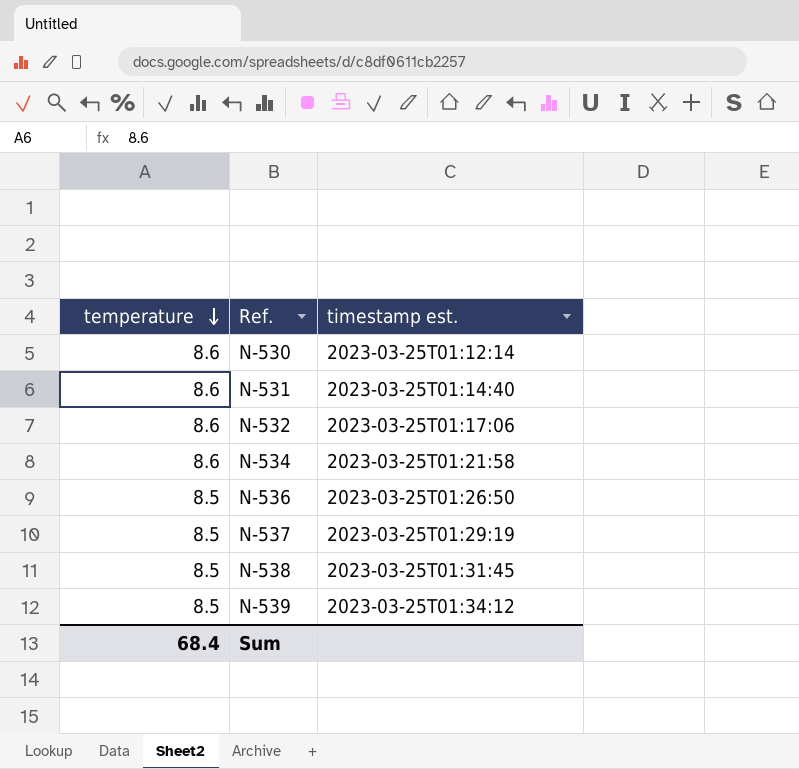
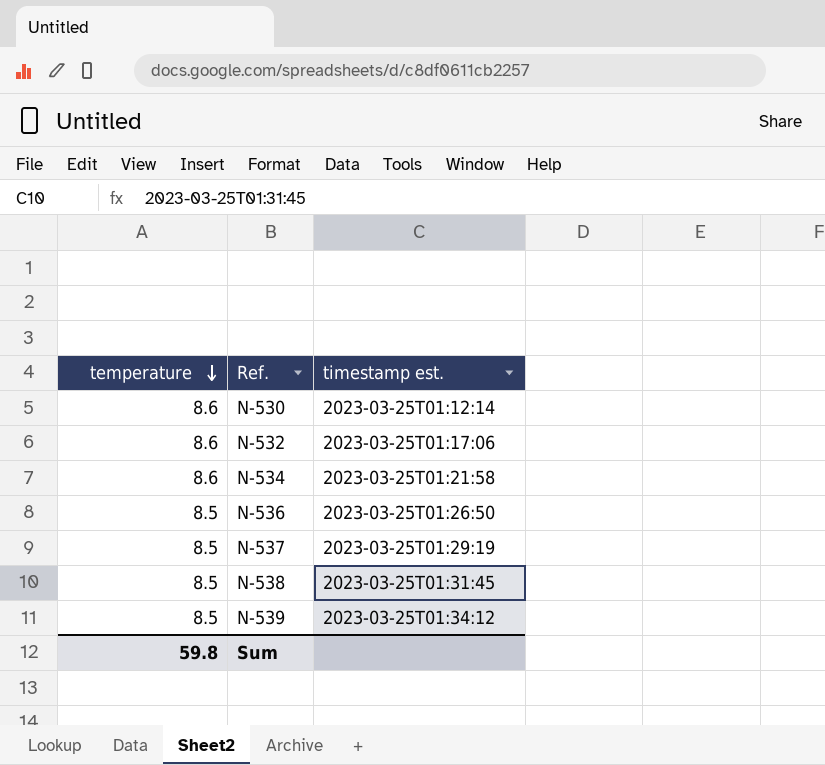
row N-531: 8.6 | 2023-03-25T01:14:40 -> none
Sum | temperature: 68.4 -> 59.8

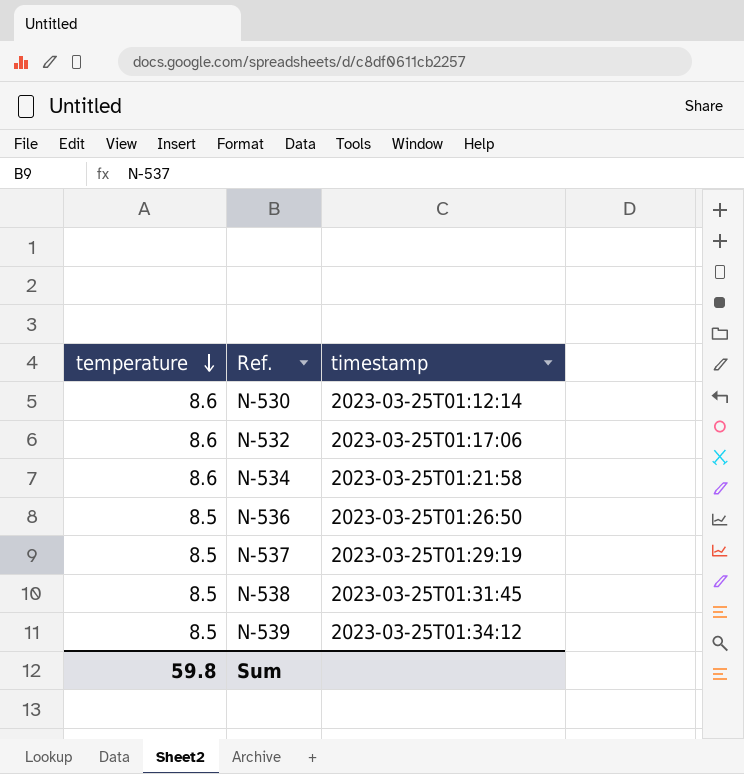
column name: timestamp est. -> timestamp

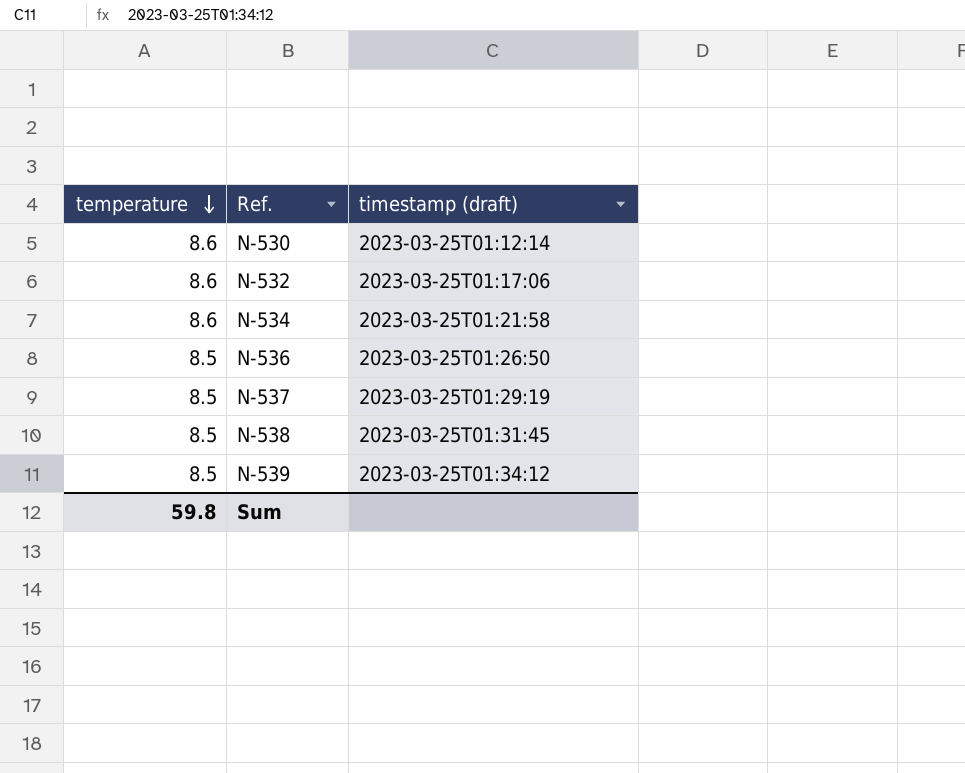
column name: timestamp -> timestamp (draft)

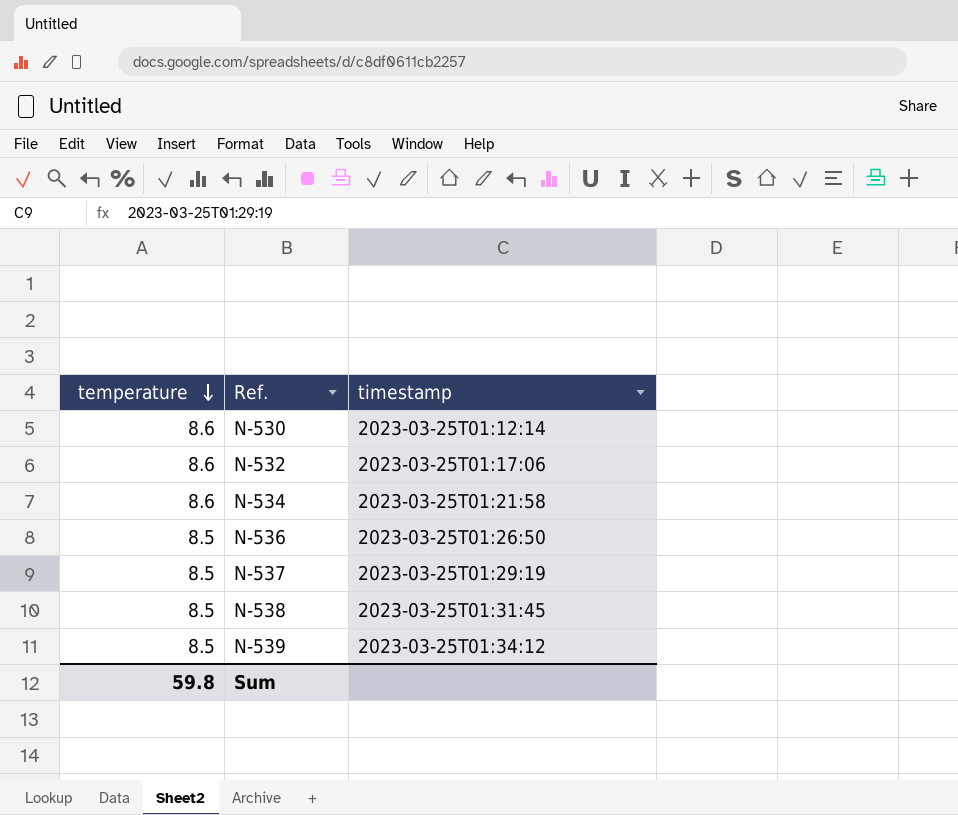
column name: timestamp (draft) -> timestamp

